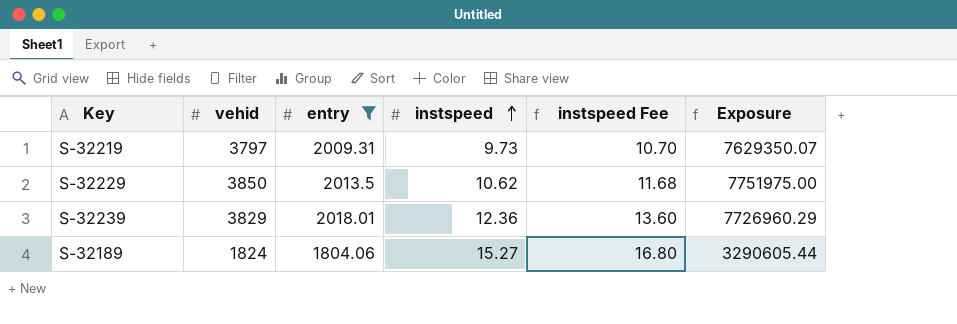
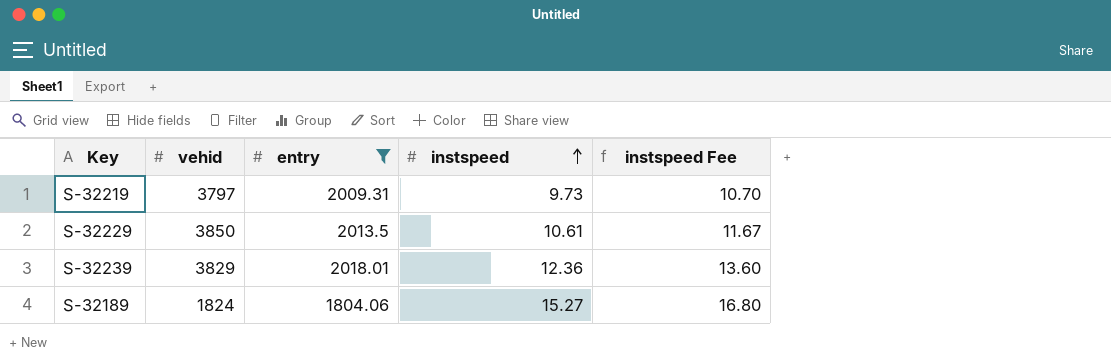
column Exposure | formula: [vehid] * [entry] -> none
S-32229 | instspeed: 10.62 -> 10.61
S-32229 | instspeed Fee: 11.68 -> 11.67

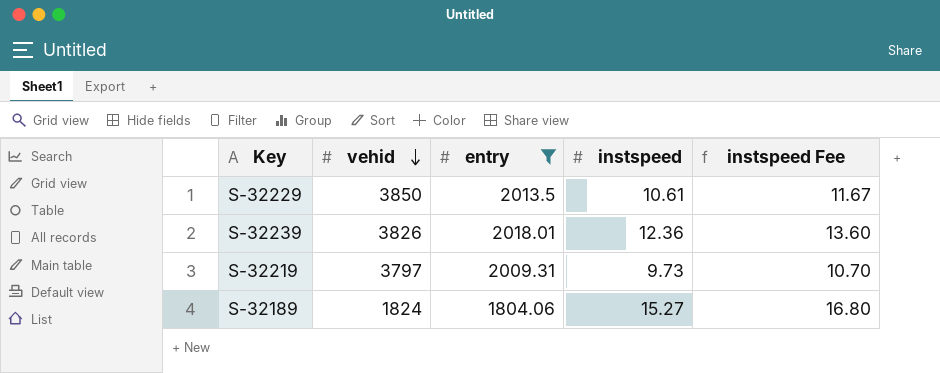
row order: instspeed ascending -> vehid descending
S-32239 | vehid: 3829 -> 3826

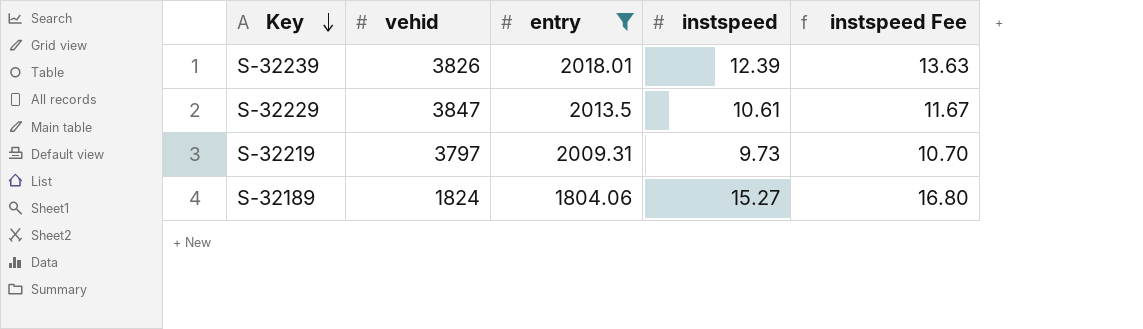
row order: vehid descending -> Key descending
S-32239 | instspeed: 12.36 -> 12.39
S-32239 | instspeed Fee: 13.60 -> 13.63
S-32229 | vehid: 3850 -> 3847

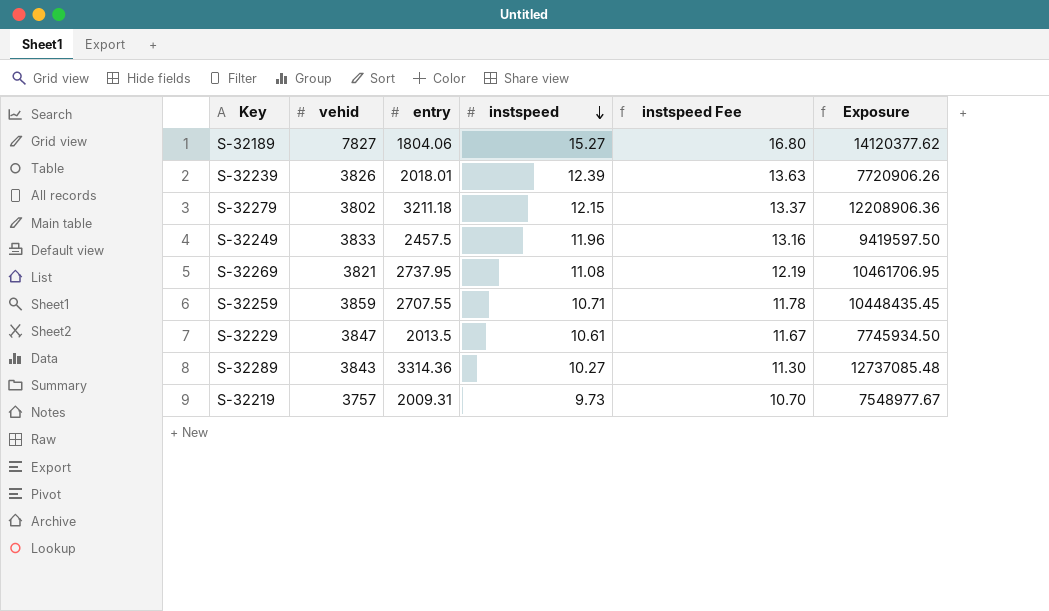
filter: entry <= 2018.01 -> none
row order: Key descending -> instspeed descending
column Exposure | formula: none -> [vehid] * [entry]
S-32189 | vehid: 1824 -> 7827
S-32219 | vehid: 3797 -> 3757

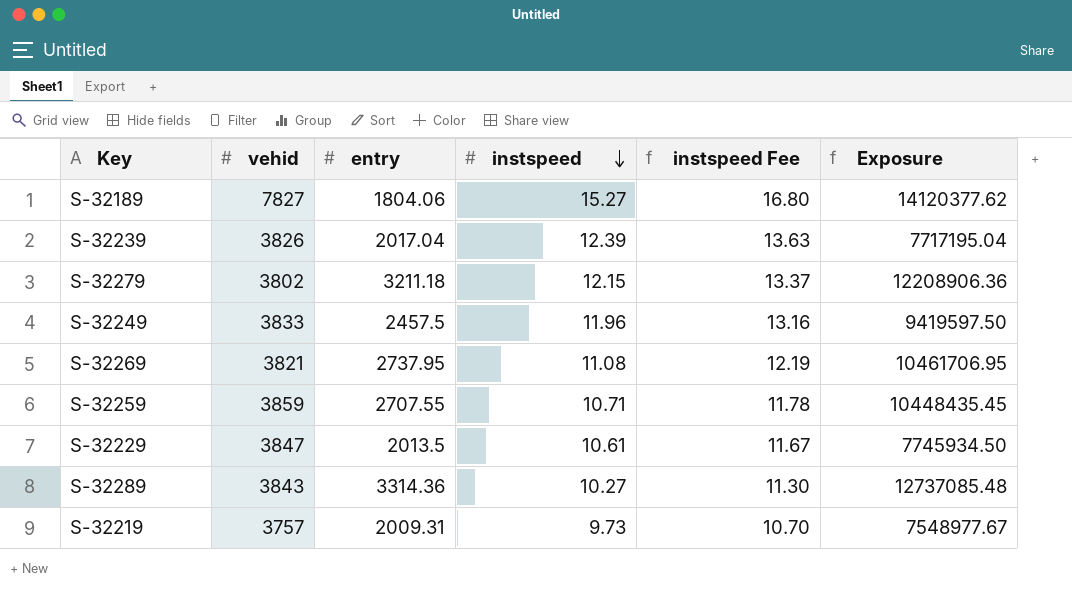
S-32239 | entry: 2018.01 -> 2017.04
S-32239 | Exposure: 7720906.26 -> 7717195.04

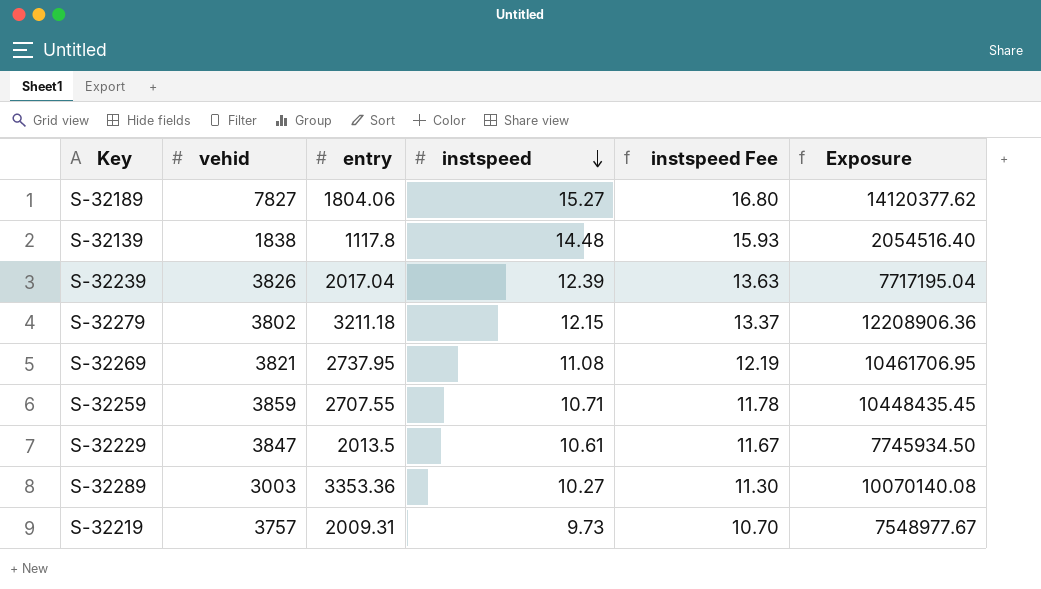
row S-32249: 3833 | 2457.5 | 11.96 | 13.16 | 9419597.50 -> none
row S-32139: none -> 1838 | 1117.8 | 14.48 | 15.93 | 2054516.40
S-32289 | vehid: 3843 -> 3003
S-32289 | entry: 3314.36 -> 3353.36
S-32289 | Exposure: 12737085.48 -> 10070140.08

